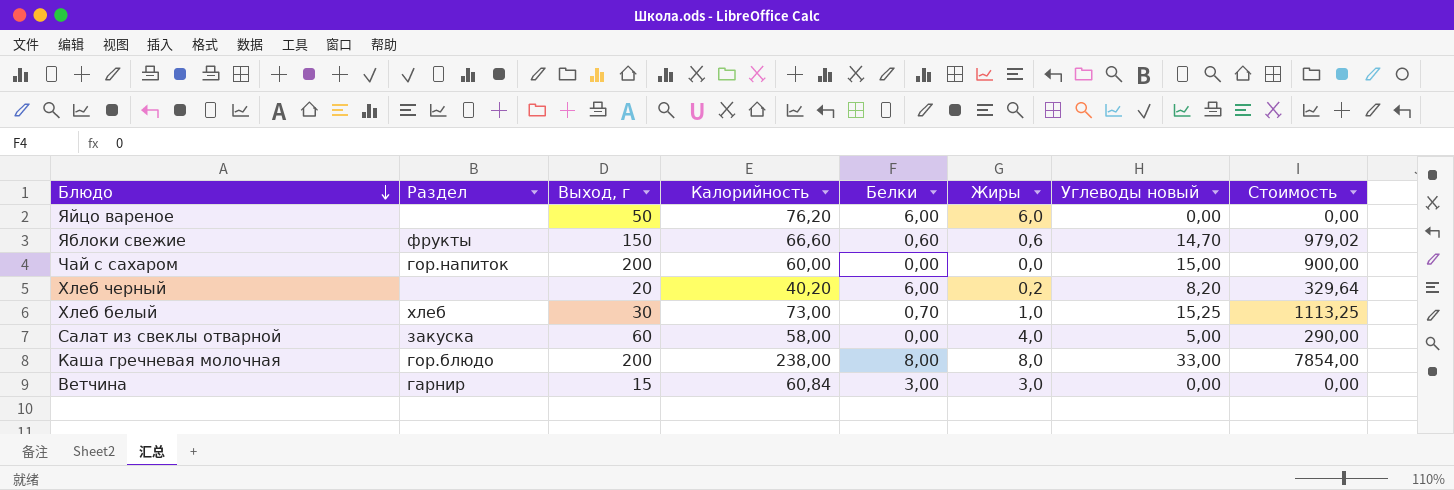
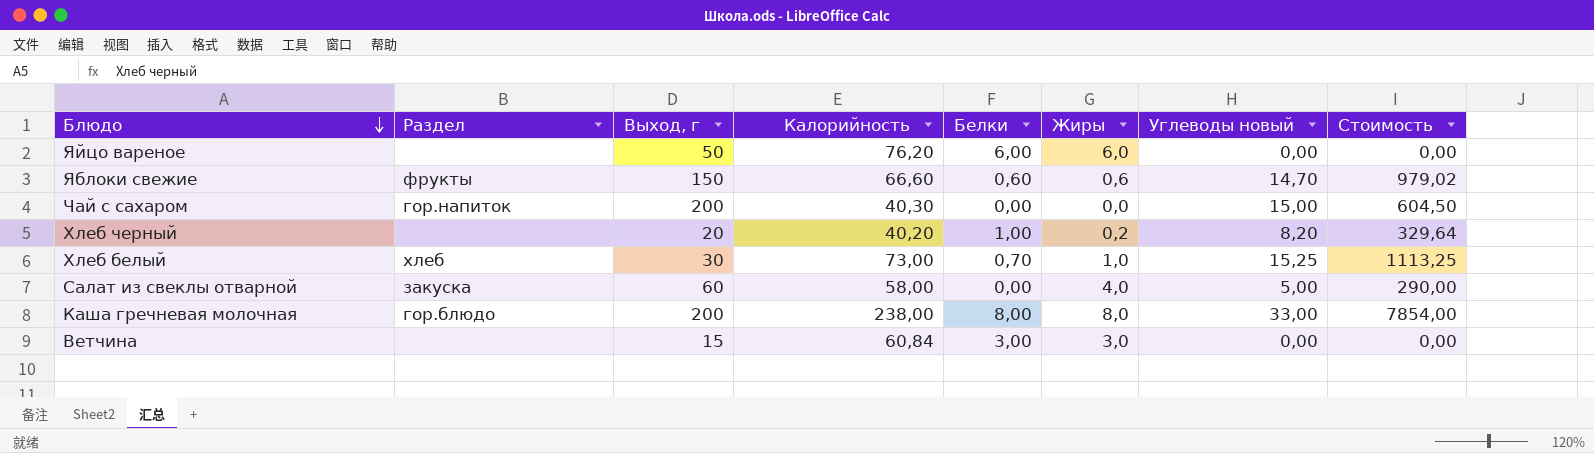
Чай с сахаром | Калорийность: 60,00 -> 40,30
Чай с сахаром | Стоимость: 900,00 -> 604,50
Хлеб черный | Белки: 6,00 -> 1,00
Ветчина | Раздел: гарнир -> none

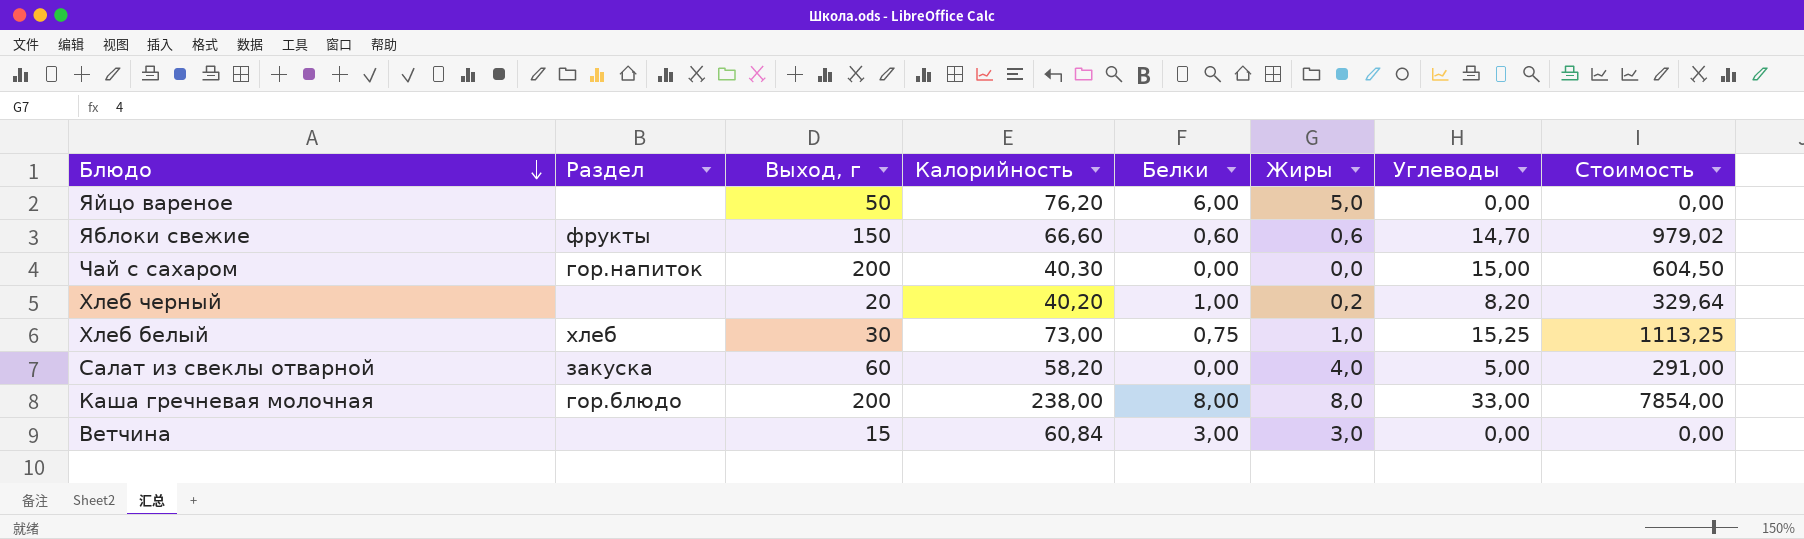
column name: Углеводы новый -> Углеводы
Яйцо вареное | Жиры: 6,0 -> 5,0
Хлеб белый | Белки: 0,70 -> 0,75
Салат из свеклы отварной | Калорийность: 58,00 -> 58,20
Салат из свеклы отварной | Стоимость: 290,00 -> 291,00

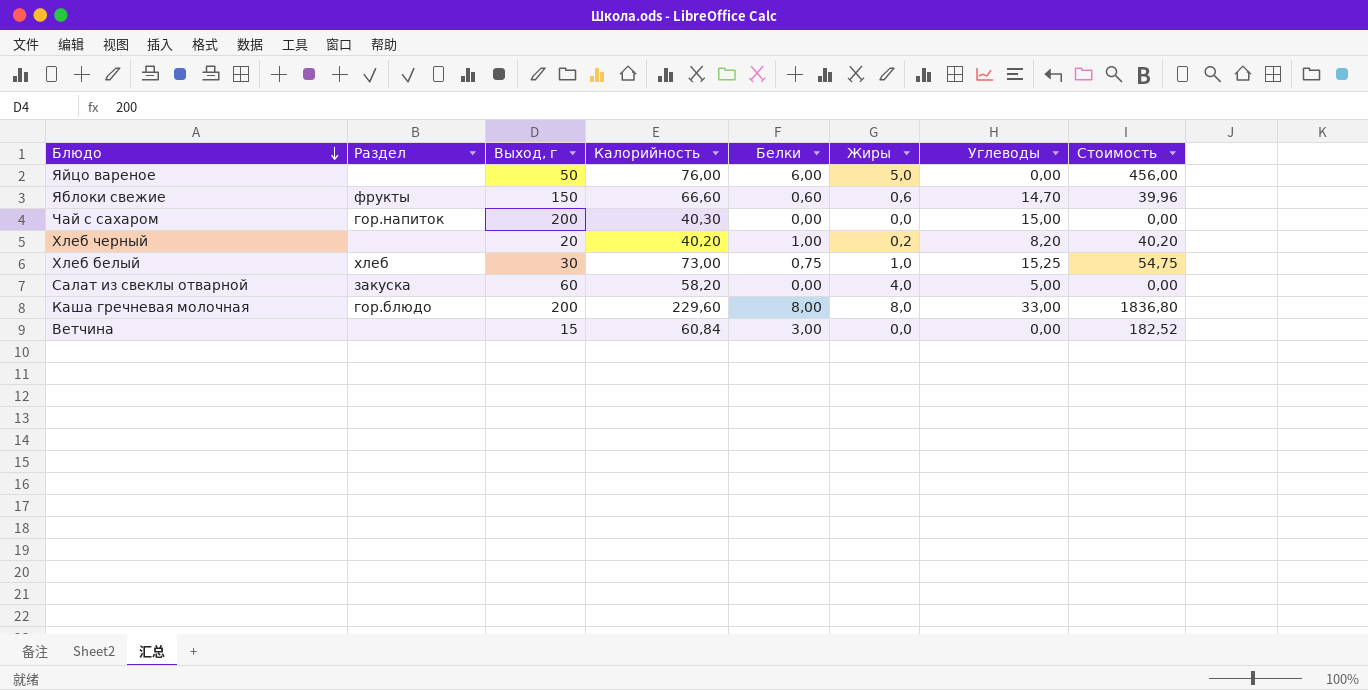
column Стоимость | formula: [Калорийность] * [Углеводы] -> [Калорийность] * [Белки]
Яйцо вареное | Калорийность: 76,20 -> 76,00
Каша гречневая молочная | Калорийность: 238,00 -> 229,60
Ветчина | Жиры: 3,0 -> 0,0

